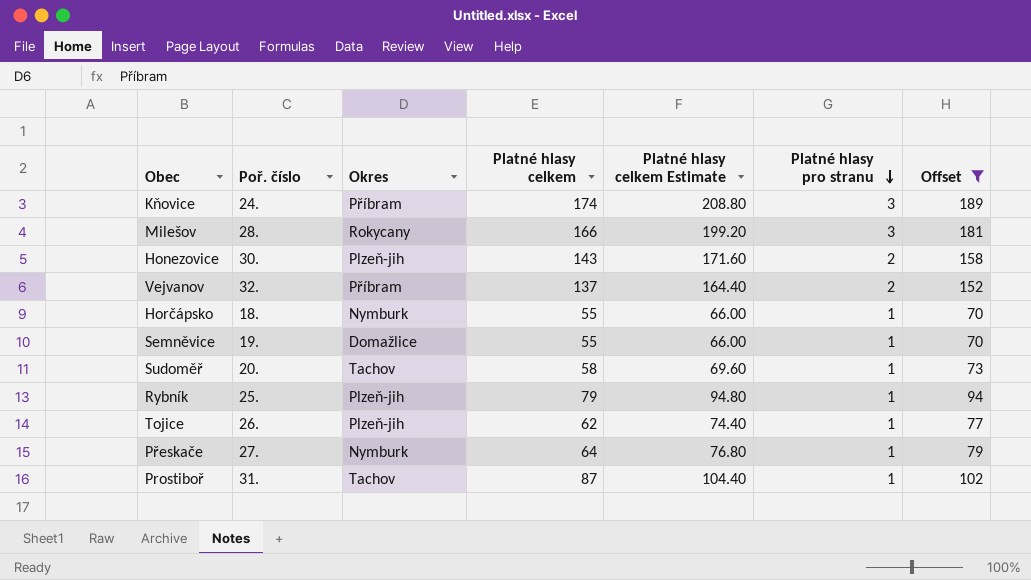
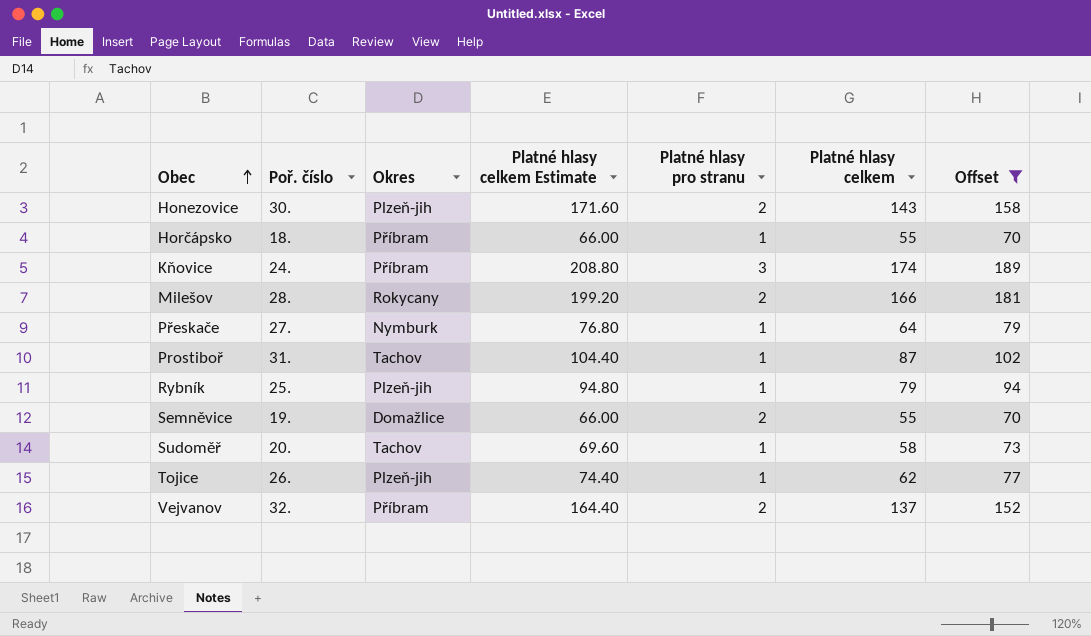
row order: Platné hlasy pro stranu descending -> Obec ascending
column Platné hlasy celkem | position: 4 -> 6
Horčápsko | Okres: Nymburk -> Příbram
Milešov | Platné hlasy pro stranu: 3 -> 2
Semněvice | Platné hlasy pro stranu: 1 -> 2

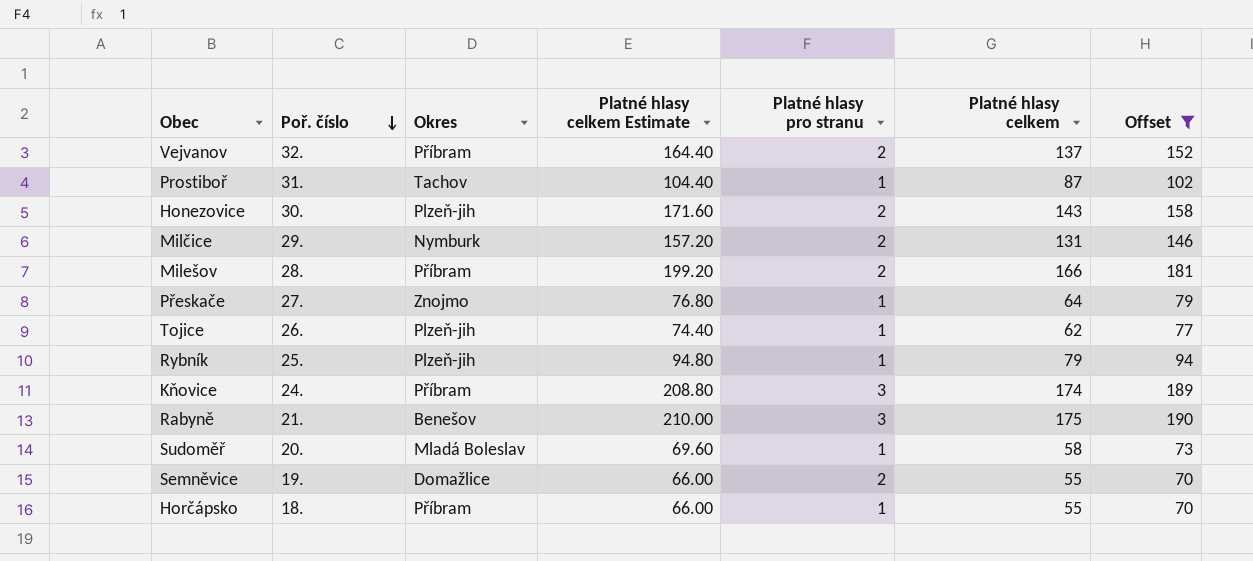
row order: Obec ascending -> Poř. číslo descending
row Milčice: none -> 29. | Nymburk | 157.20 | 2 | 131 | 146
Milešov | Okres: Rokycany -> Příbram
Přeskače | Okres: Nymburk -> Znojmo
row Rabyně: none -> 21. | Benešov | 210.00 | 3 | 175 | 190
Sudoměř | Okres: Tachov -> Mladá Boleslav

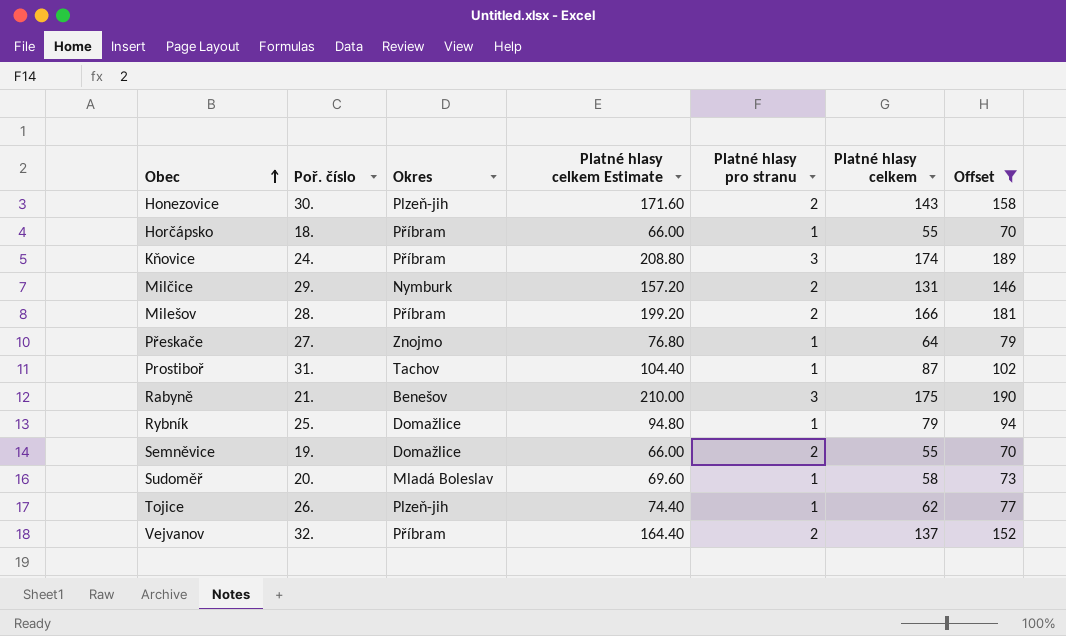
row order: Poř. číslo descending -> Obec ascending
Rybník | Okres: Plzeň-jih -> Domažlice

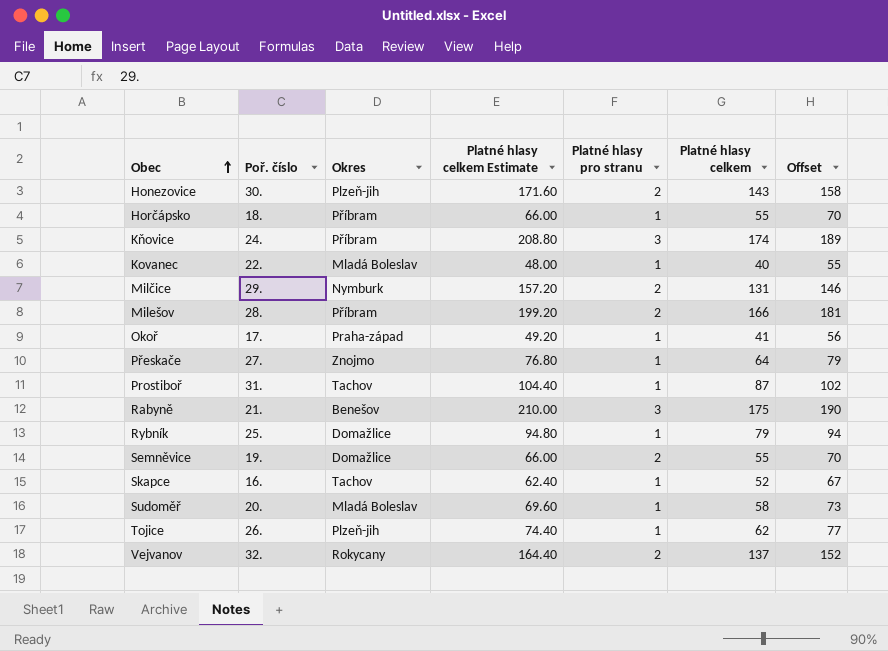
filter: Offset >= 70 -> none
Vejvanov | Okres: Příbram -> Rokycany

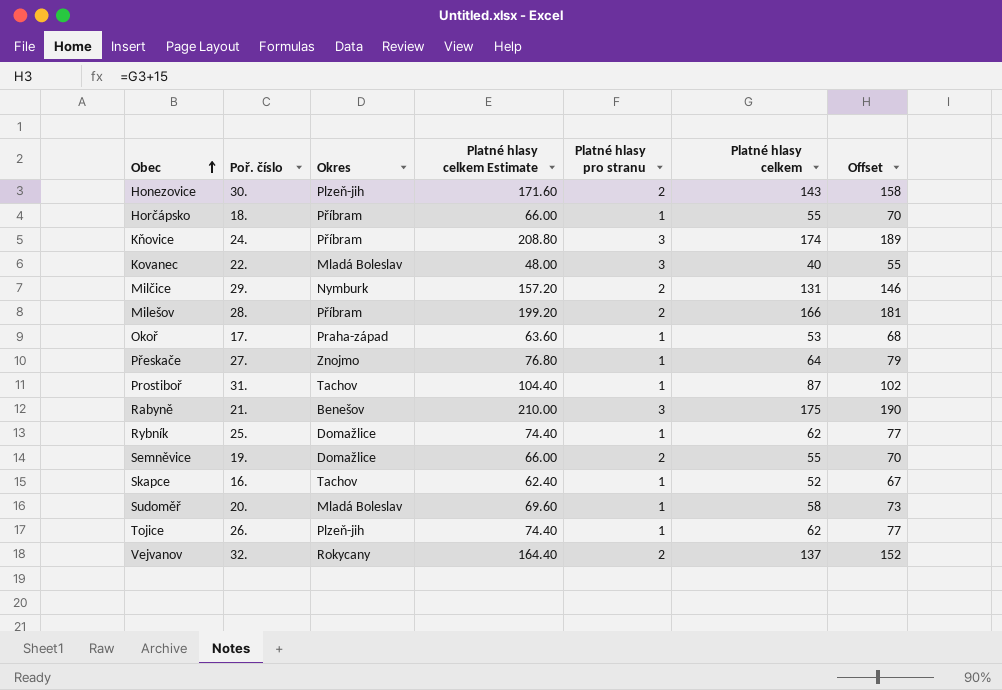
Kovanec | Platné hlasy pro stranu: 1 -> 3
Okoř | Platné hlasy celkem Estimate: 49.20 -> 63.60
Okoř | Platné hlasy celkem: 41 -> 53
Okoř | Offset: 56 -> 68
Rybník | Platné hlasy celkem Estimate: 94.80 -> 74.40
Rybník | Platné hlasy celkem: 79 -> 62
Rybník | Offset: 94 -> 77

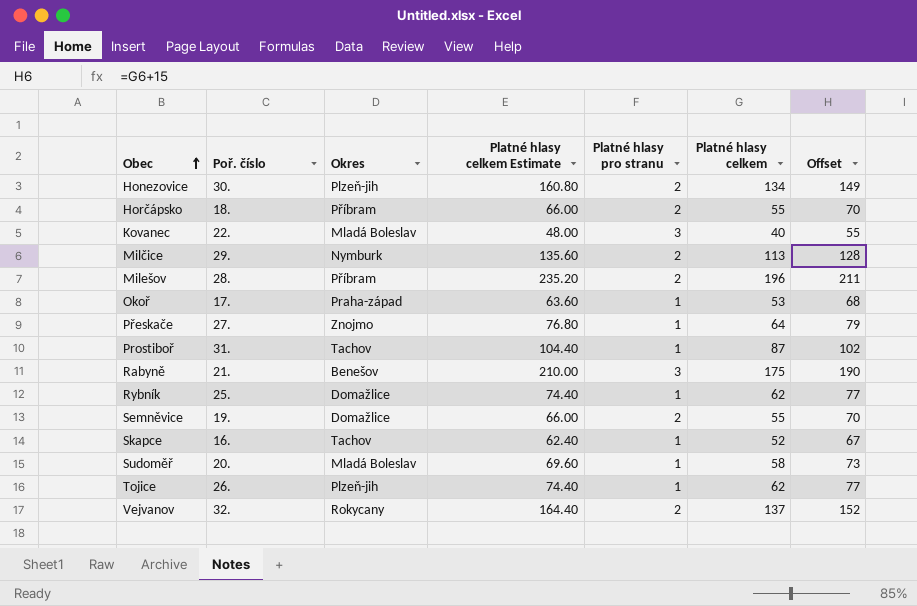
row Kňovice: 24. | Příbram | 208.80 | 3 | 174 | 189 -> none
Honezovice | Platné hlasy celkem Estimate: 171.60 -> 160.80
Honezovice | Platné hlasy celkem: 143 -> 134
Honezovice | Offset: 158 -> 149
Horčápsko | Platné hlasy pro stranu: 1 -> 2
Milčice | Platné hlasy celkem Estimate: 157.20 -> 135.60
Milčice | Platné hlasy celkem: 131 -> 113
Milčice | Offset: 146 -> 128
Milešov | Platné hlasy celkem Estimate: 199.20 -> 235.20
Milešov | Platné hlasy celkem: 166 -> 196
Milešov | Offset: 181 -> 211

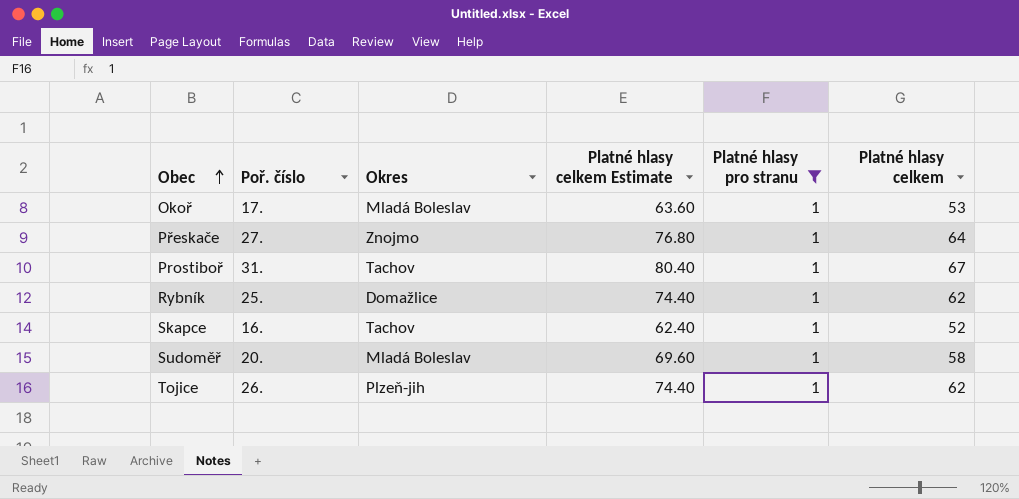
filter: none -> Platné hlasy pro stranu = 1
column Offset | formula: [Platné hlasy celkem] + 15 -> none
Okoř | Okres: Praha-západ -> Mladá Boleslav
Prostiboř | Platné hlasy celkem Estimate: 104.40 -> 80.40
Prostiboř | Platné hlasy celkem: 87 -> 67

